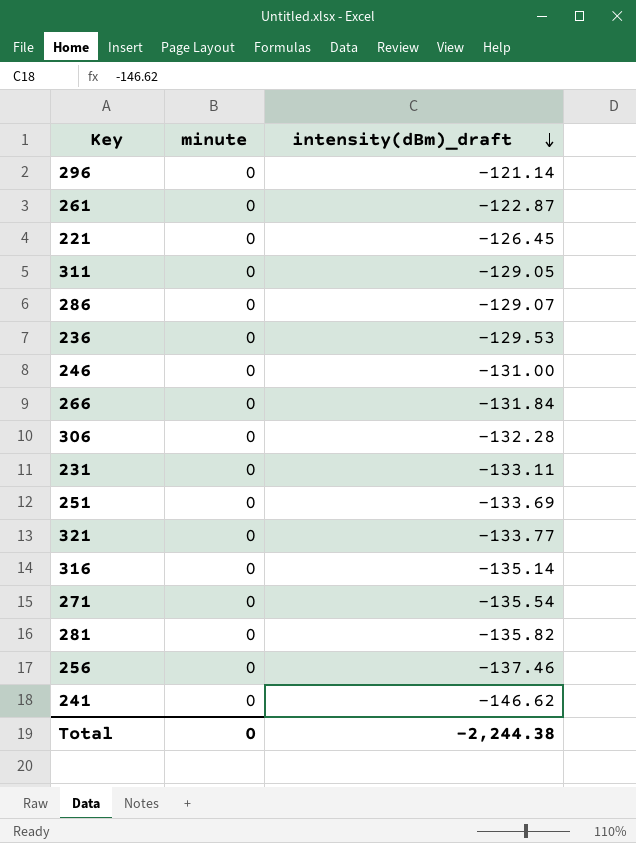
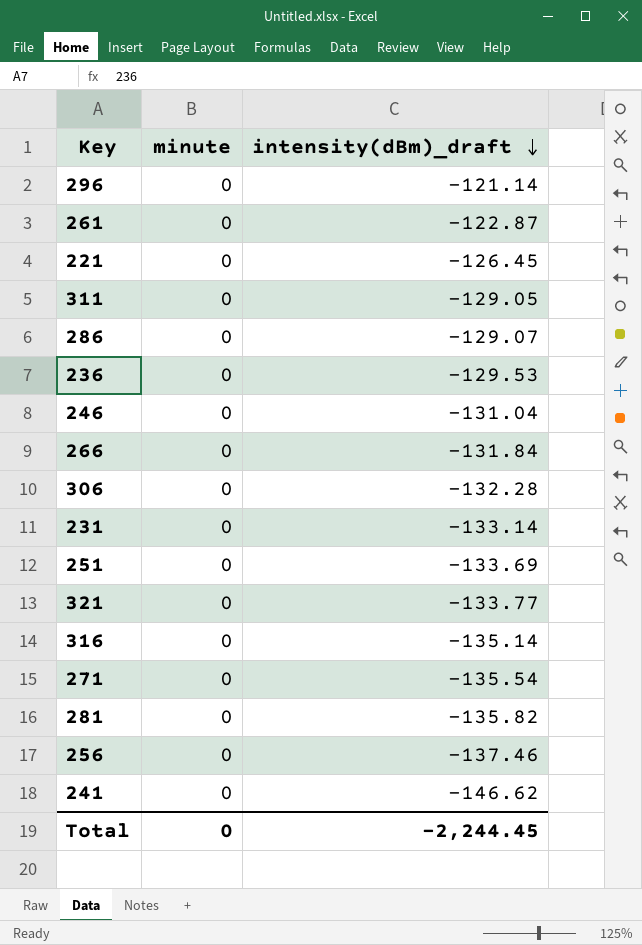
246 | intensity(dBm)_draft: -131.00 -> -131.04
231 | intensity(dBm)_draft: -133.11 -> -133.14
Total | intensity(dBm)_draft: -2,244.38 -> -2,244.45

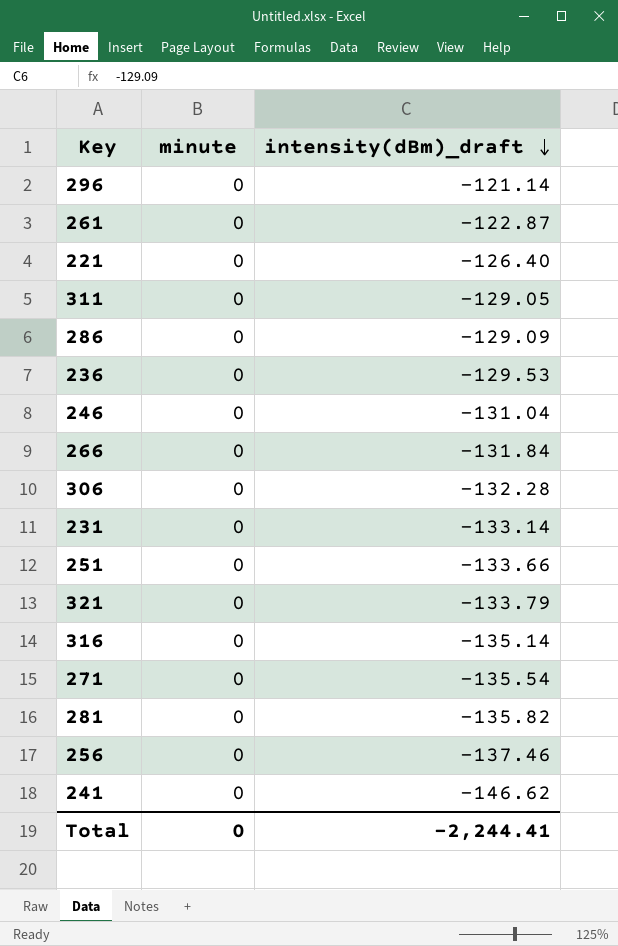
221 | intensity(dBm)_draft: -126.45 -> -126.40
286 | intensity(dBm)_draft: -129.07 -> -129.09
251 | intensity(dBm)_draft: -133.69 -> -133.66
321 | intensity(dBm)_draft: -133.77 -> -133.79
Total | intensity(dBm)_draft: -2,244.45 -> -2,244.41

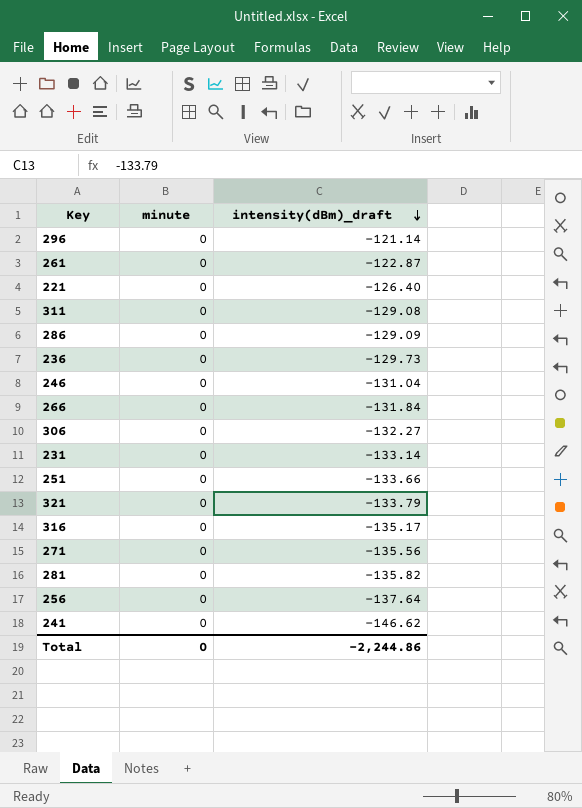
311 | intensity(dBm)_draft: -129.05 -> -129.08
236 | intensity(dBm)_draft: -129.53 -> -129.73
306 | intensity(dBm)_draft: -132.28 -> -132.27
316 | intensity(dBm)_draft: -135.14 -> -135.17
271 | intensity(dBm)_draft: -135.54 -> -135.56
256 | intensity(dBm)_draft: -137.46 -> -137.64
Total | intensity(dBm)_draft: -2,244.41 -> -2,244.86

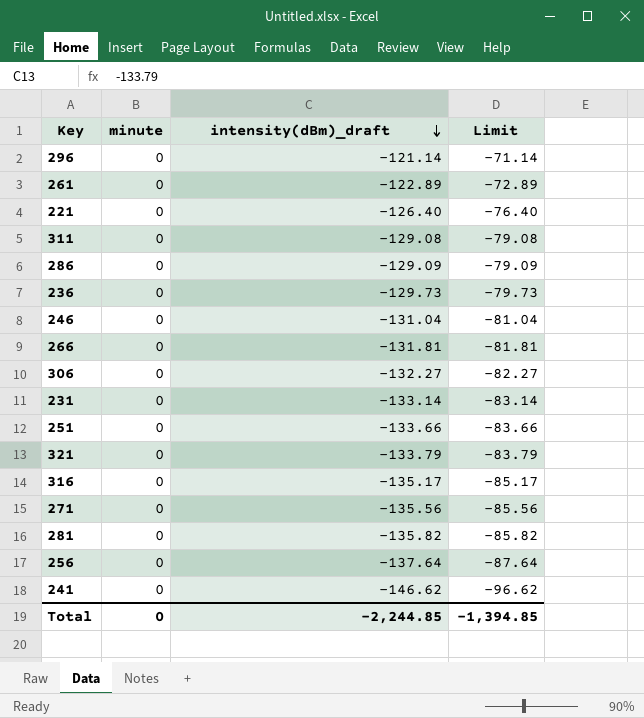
column Limit | formula: none -> [intensity(dBm)_draft] + 50
261 | intensity(dBm)_draft: -122.87 -> -122.89
266 | intensity(dBm)_draft: -131.84 -> -131.81
Total | intensity(dBm)_draft: -2,244.86 -> -2,244.85

